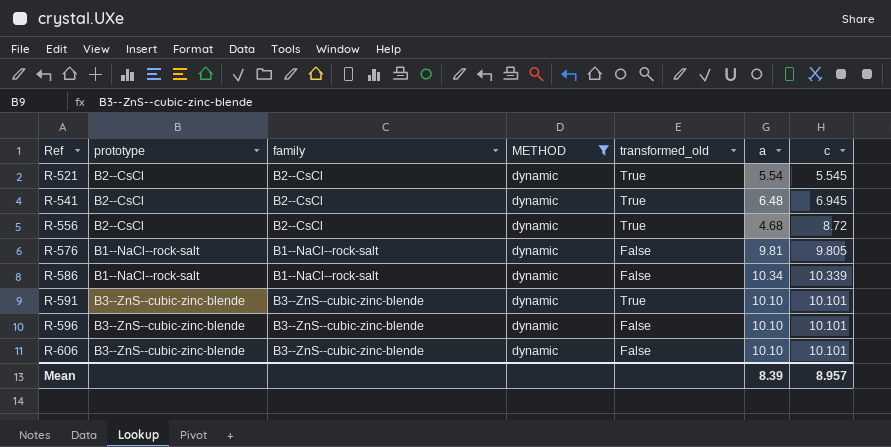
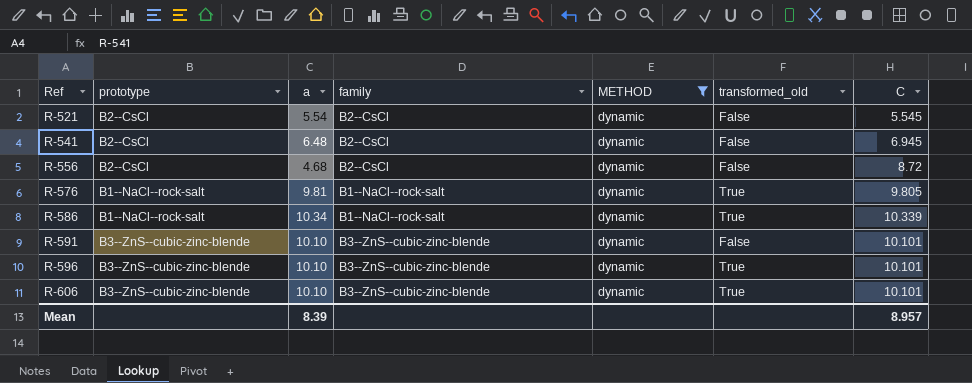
column a | position: 6 -> 3
column name: c -> C
R-521 | transformed_old: True -> False
R-541 | transformed_old: True -> False
R-556 | transformed_old: True -> False
R-576 | transformed_old: False -> True
R-586 | transformed_old: False -> True
R-591 | transformed_old: True -> False
R-596 | transformed_old: False -> True
R-606 | transformed_old: False -> True

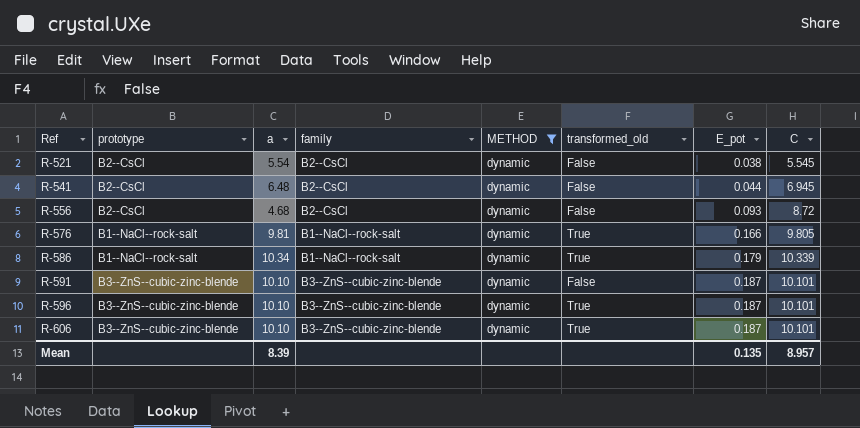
column E_pot | position: none -> 7

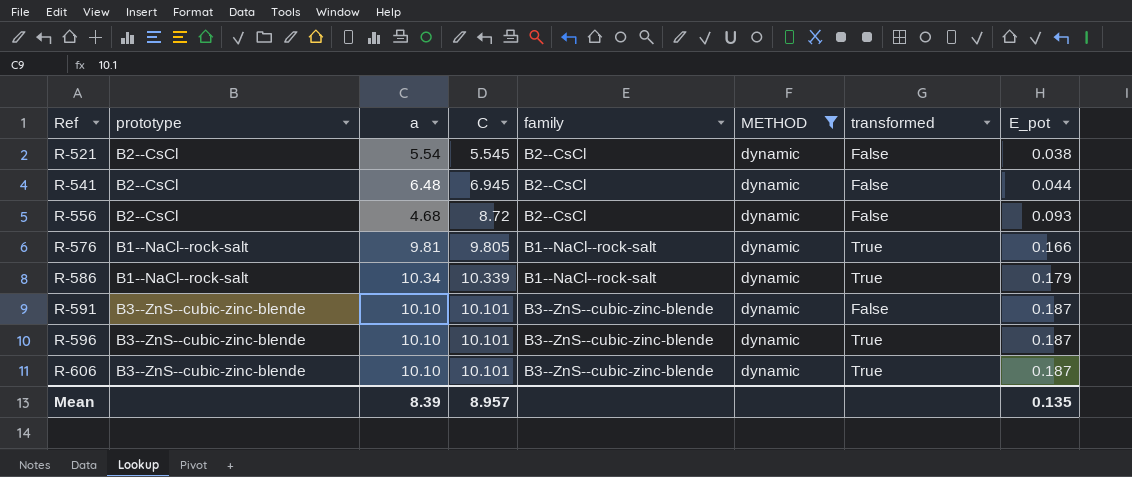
column C | position: 8 -> 4
column name: transformed_old -> transformed

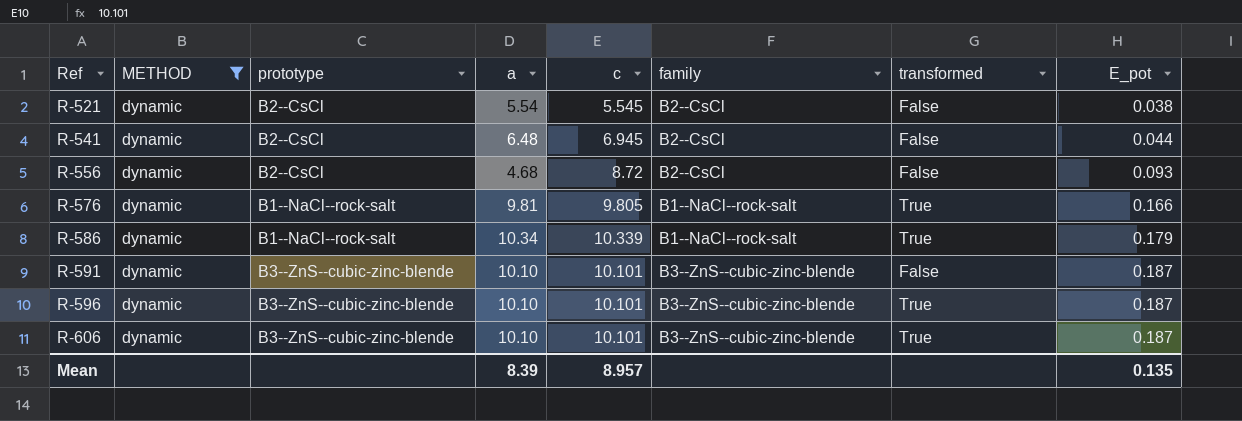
column METHOD | position: 6 -> 2
column name: C -> c

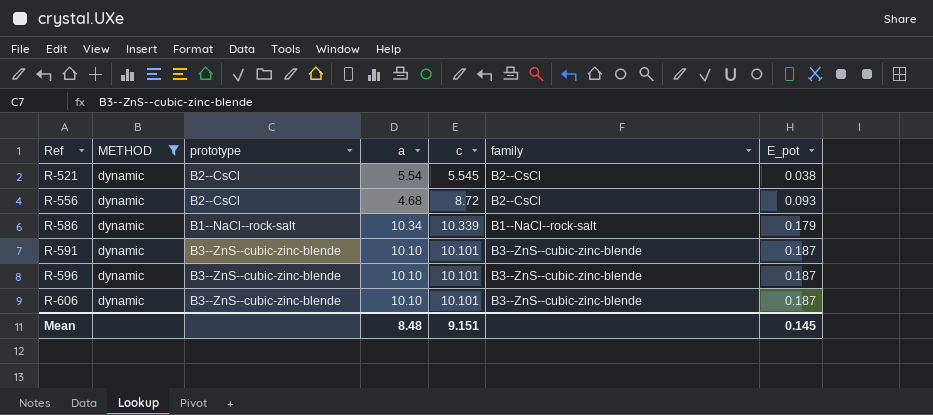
column transformed | position: 7 -> none
row R-541: dynamic | B2--CsCl | 6.48 | 6.945 | B2--CsCl | False | 0.044 -> none
row R-576: dynamic | B1--NaCl--rock-salt | 9.81 | 9.805 | B1--NaCl--rock-salt | True | 0.166 -> none
Mean | a: 8.39 -> 8.48
Mean | c: 8.957 -> 9.151
Mean | E_pot: 0.135 -> 0.145

